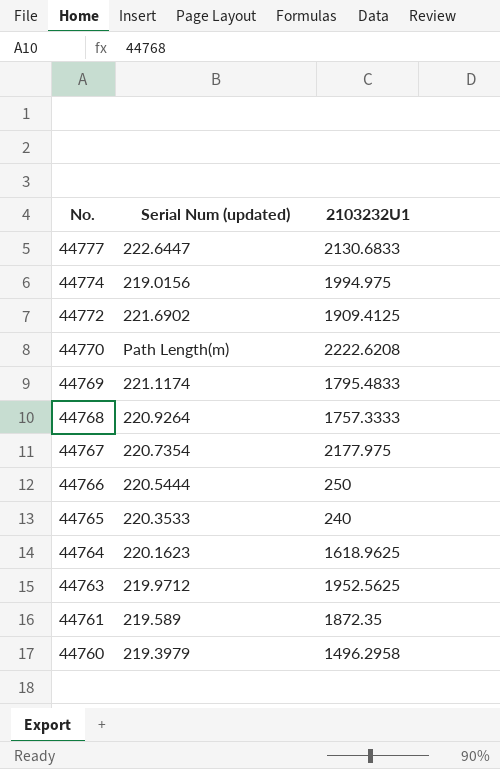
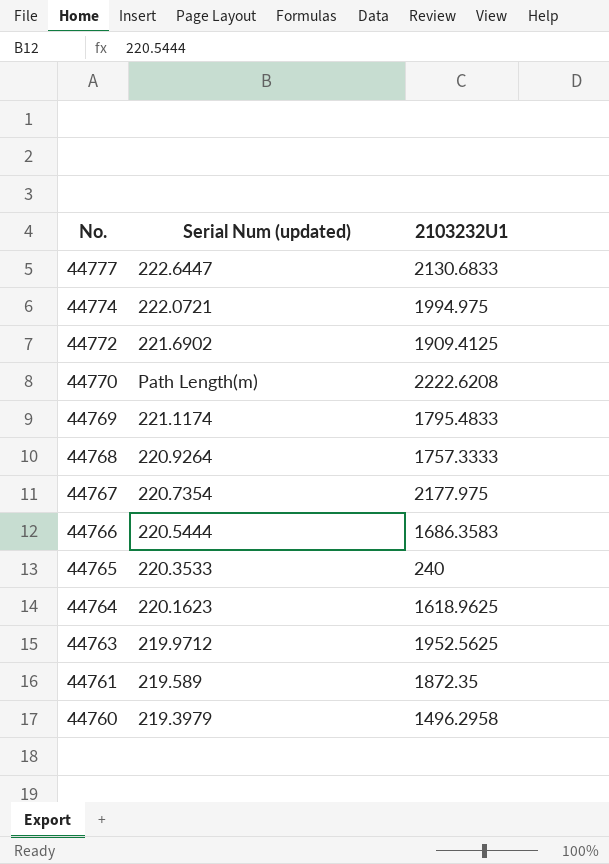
44774 | Serial Num (updated): 219.0156 -> 222.0721
44766 | 2103232U1: 250 -> 1686.3583

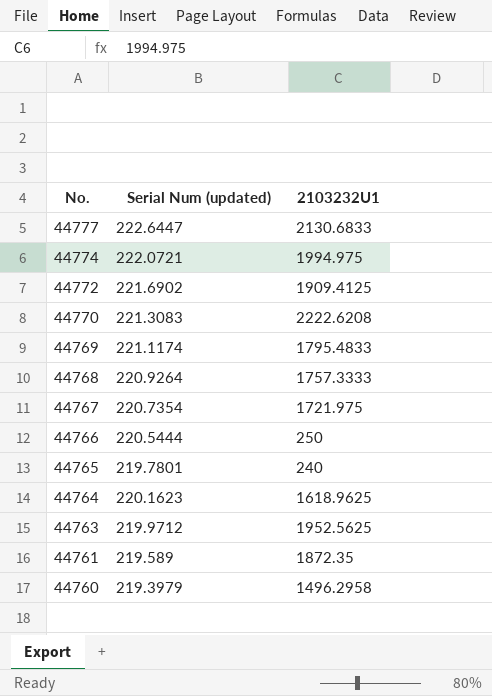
44770 | Serial Num (updated): Path Length(m) -> 221.3083
44767 | 2103232U1: 2177.975 -> 1721.975
44766 | 2103232U1: 1686.3583 -> 250
44765 | Serial Num (updated): 220.3533 -> 219.7801

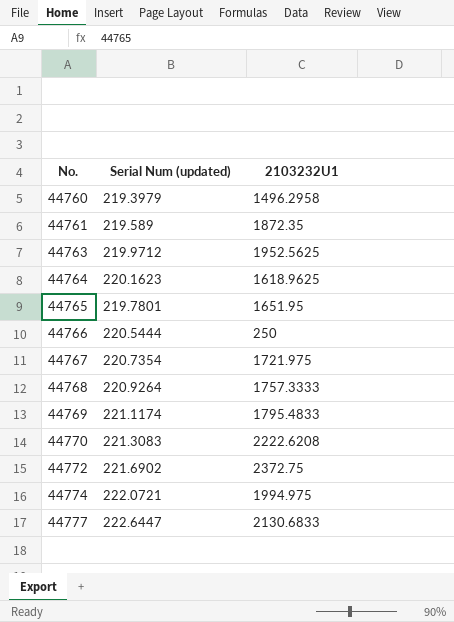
row order: No. descending -> No. ascending
44765 | 2103232U1: 240 -> 1651.95
44772 | 2103232U1: 1909.4125 -> 2372.75

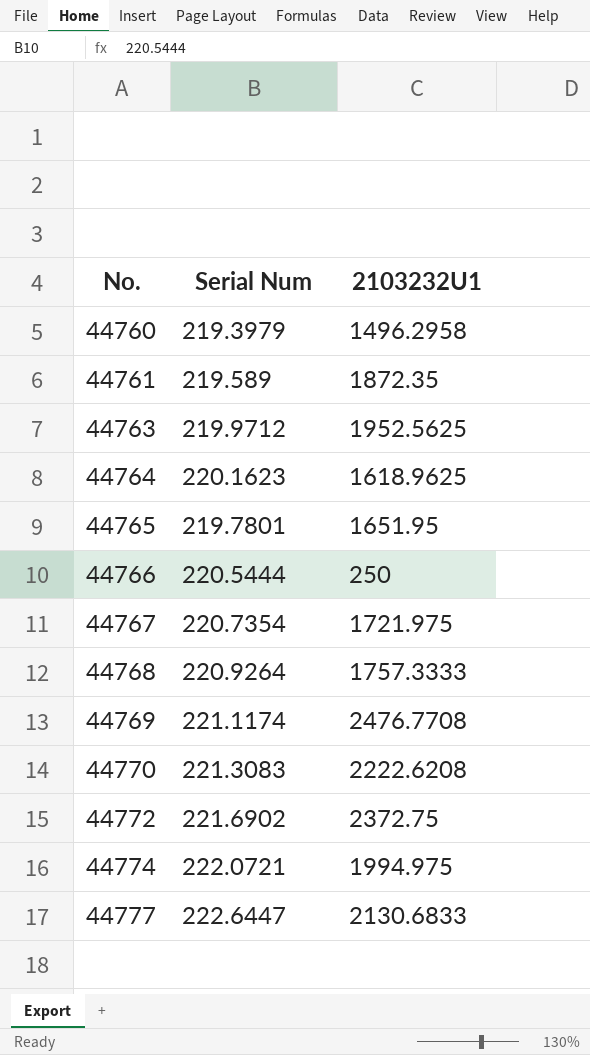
column name: Serial Num (updated) -> Serial Num
44769 | 2103232U1: 1795.4833 -> 2476.7708

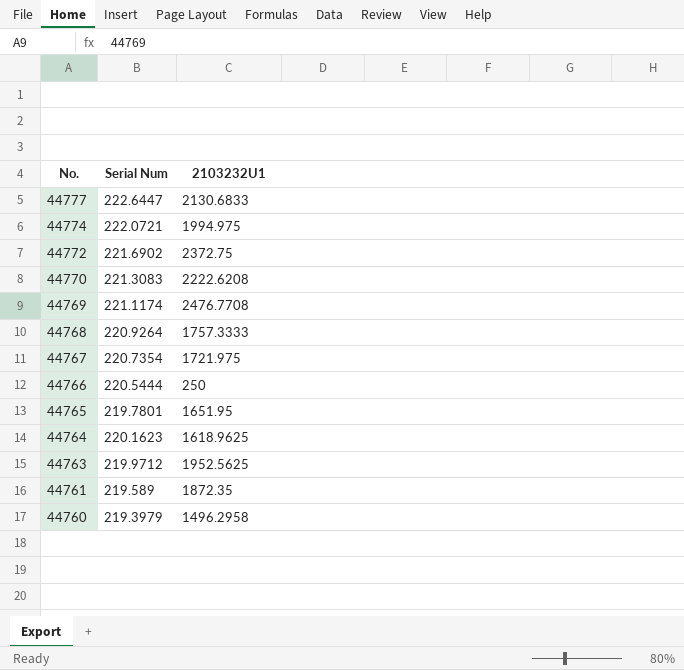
row order: No. ascending -> No. descending

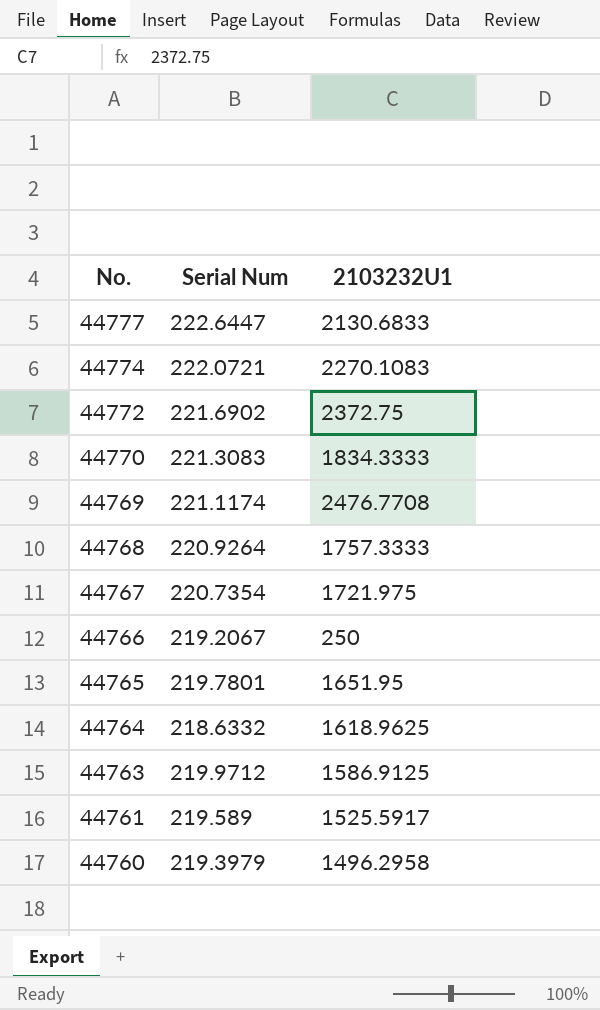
44774 | 2103232U1: 1994.975 -> 2270.1083
44770 | 2103232U1: 2222.6208 -> 1834.3333
44766 | Serial Num: 220.5444 -> 219.2067
44764 | Serial Num: 220.1623 -> 218.6332
44763 | 2103232U1: 1952.5625 -> 1586.9125
44761 | 2103232U1: 1872.35 -> 1525.5917

